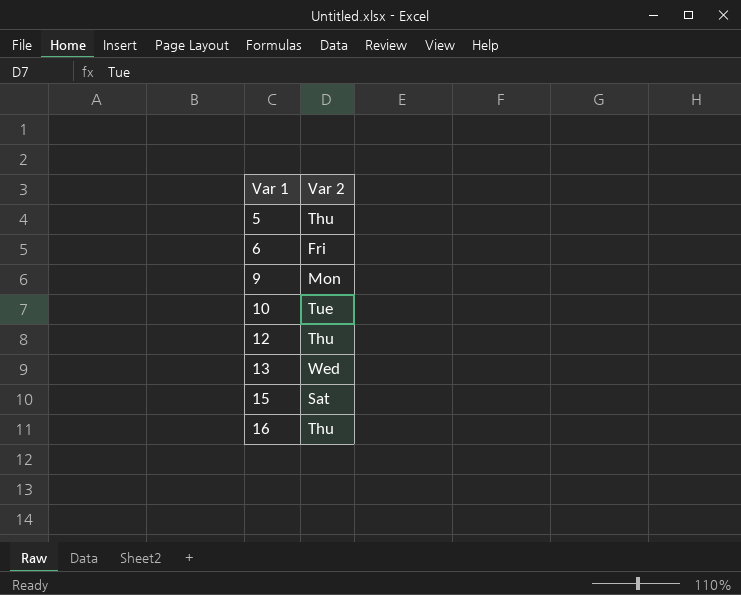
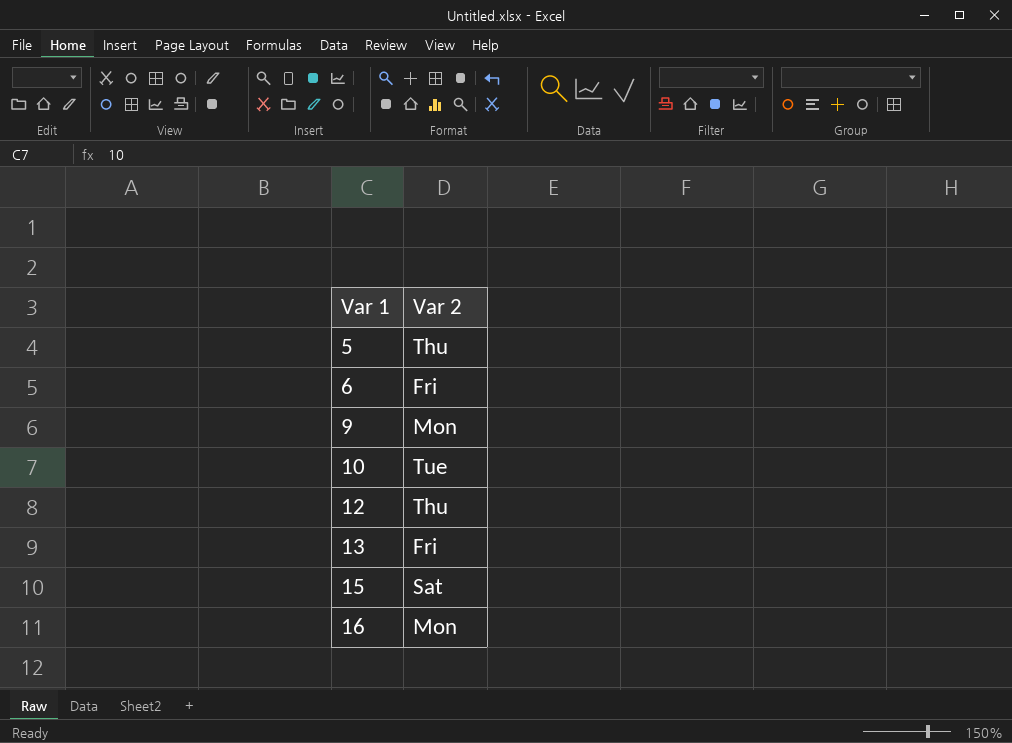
13 | Var 2: Wed -> Fri
16 | Var 2: Thu -> Mon

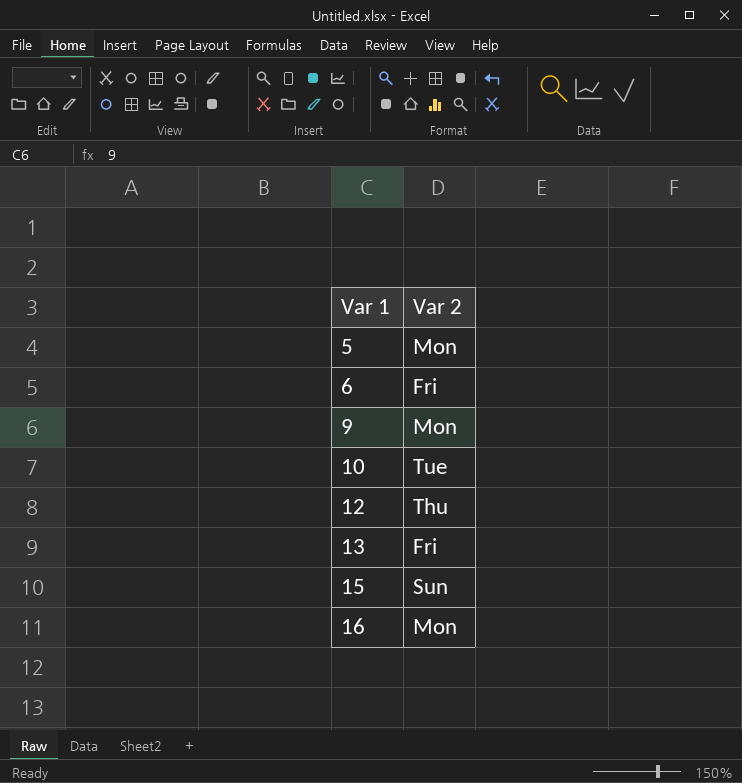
5 | Var 2: Thu -> Mon
15 | Var 2: Sat -> Sun

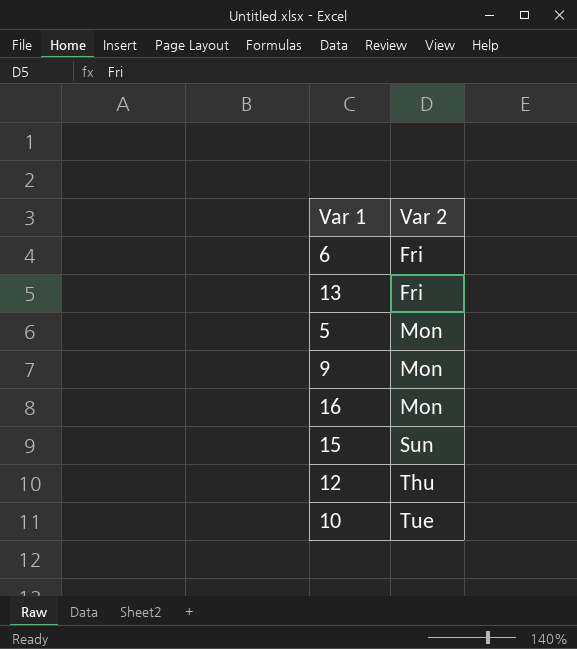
row order: Var 1 ascending -> Var 2 ascending

